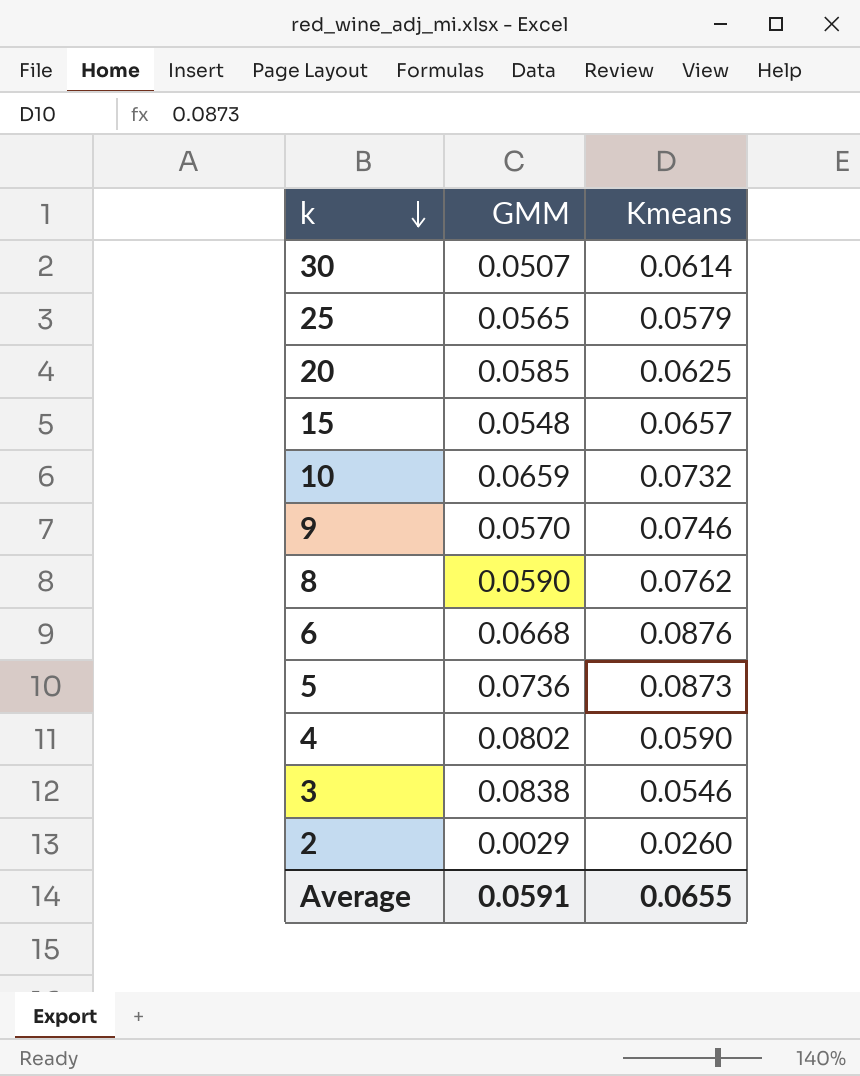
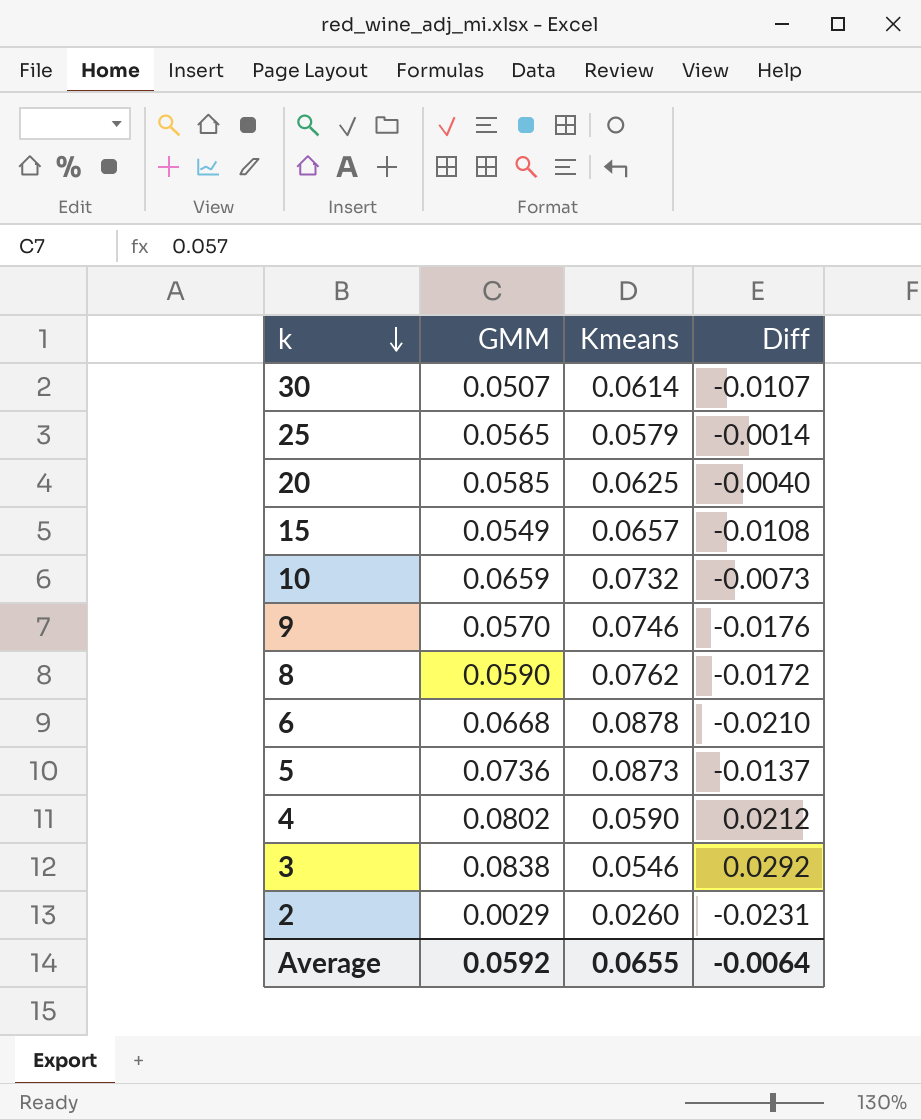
column Diff | formula: none -> [GMM] - [Kmeans]
15 | GMM: 0.0548 -> 0.0549
6 | Kmeans: 0.0876 -> 0.0878
Average | GMM: 0.0591 -> 0.0592

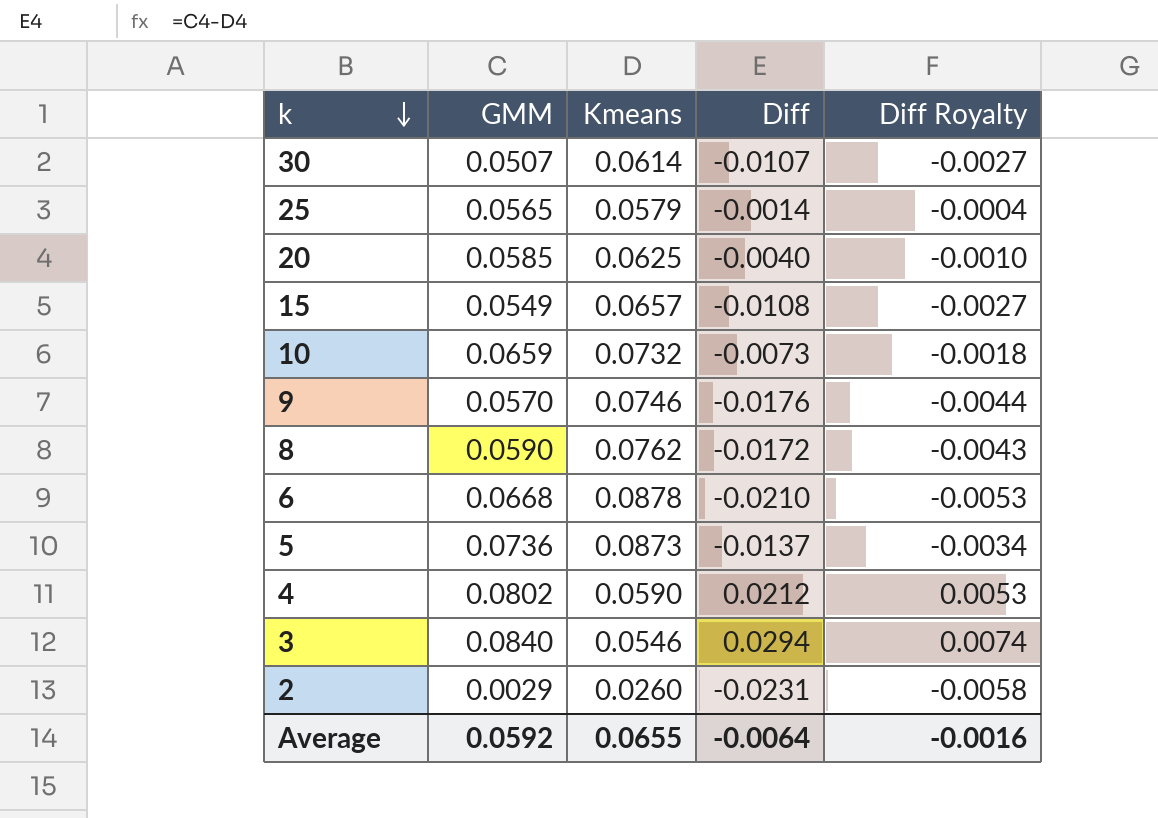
column Diff Royalty | formula: none -> [Diff] * 0.25
3 | GMM: 0.0838 -> 0.0840
3 | Diff: 0.0292 -> 0.0294

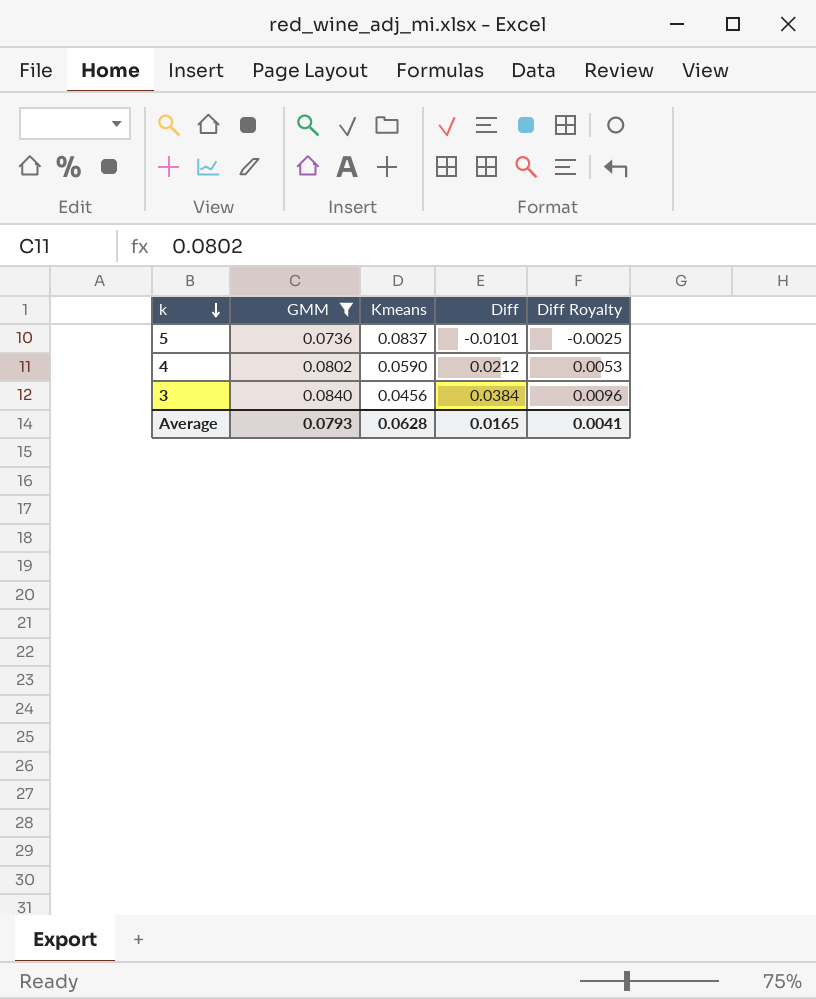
filter: none -> GMM >= 0.0736
5 | Kmeans: 0.0873 -> 0.0837
5 | Diff: -0.0137 -> -0.0101
5 | Diff Royalty: -0.0034 -> -0.0025
3 | Kmeans: 0.0546 -> 0.0456
3 | Diff: 0.0294 -> 0.0384
3 | Diff Royalty: 0.0074 -> 0.0096
Average | GMM: 0.0592 -> 0.0793
Average | Kmeans: 0.0655 -> 0.0628
Average | Diff: -0.0064 -> 0.0165
Average | Diff Royalty: -0.0016 -> 0.0041

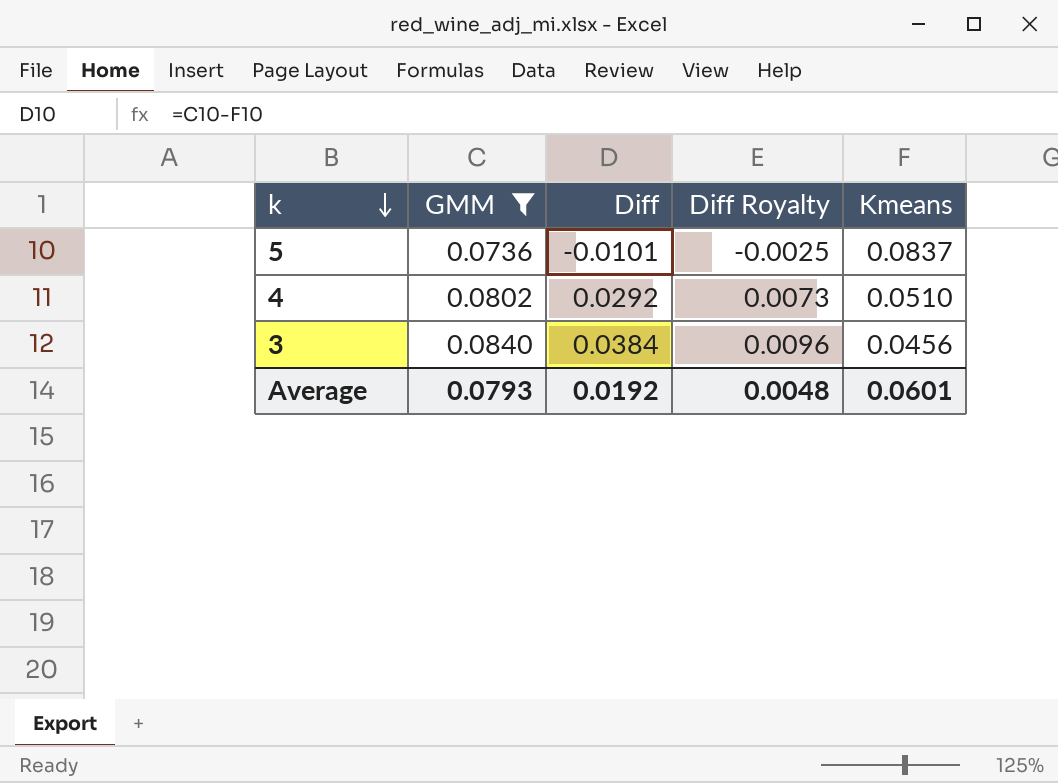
column Kmeans | position: 3 -> 5
4 | Diff: 0.0212 -> 0.0292
4 | Diff Royalty: 0.0053 -> 0.0073
4 | Kmeans: 0.0590 -> 0.0510
Average | Diff: 0.0165 -> 0.0192
Average | Diff Royalty: 0.0041 -> 0.0048
Average | Kmeans: 0.0628 -> 0.0601

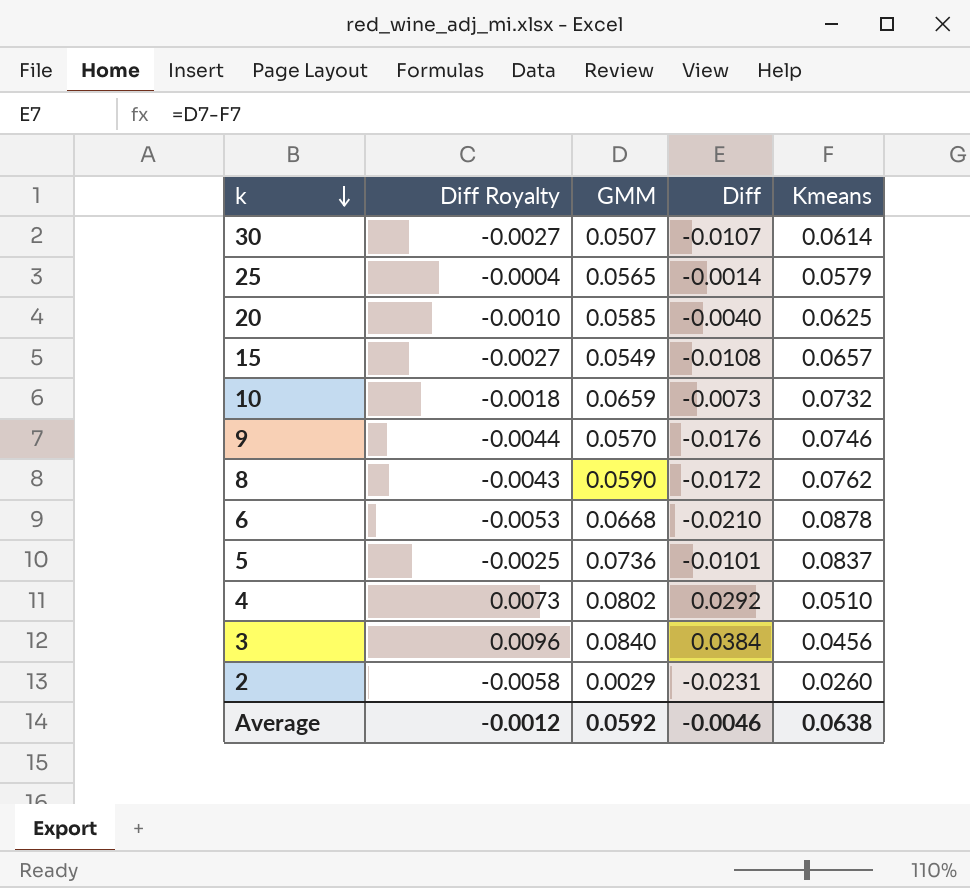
filter: GMM >= 0.0736 -> none
column Diff Royalty | position: 4 -> 2
Average | Diff Royalty: 0.0048 -> -0.0012
Average | GMM: 0.0793 -> 0.0592
Average | Diff: 0.0192 -> -0.0046
Average | Kmeans: 0.0601 -> 0.0638

